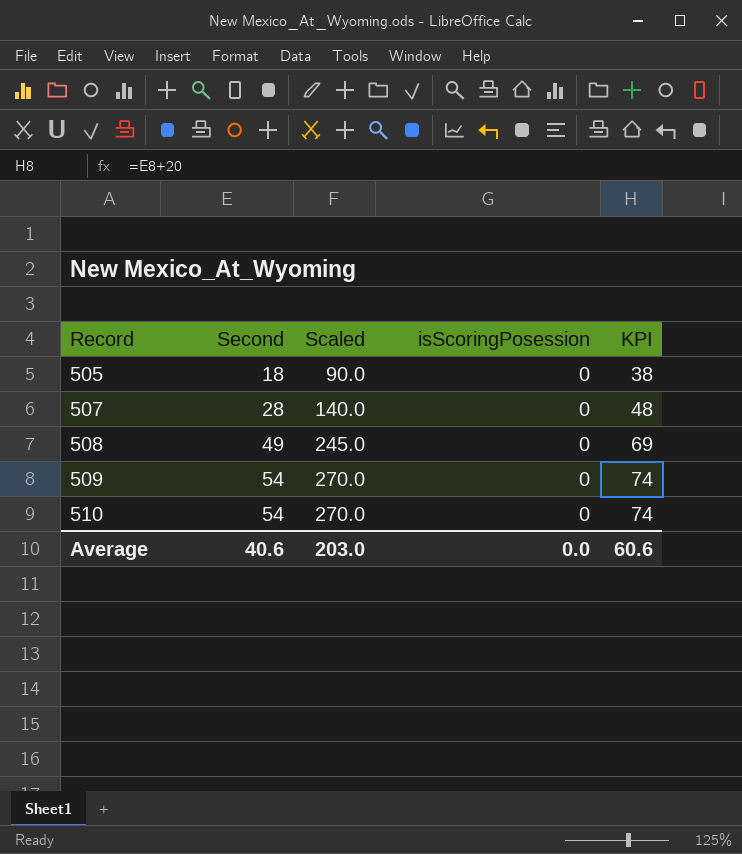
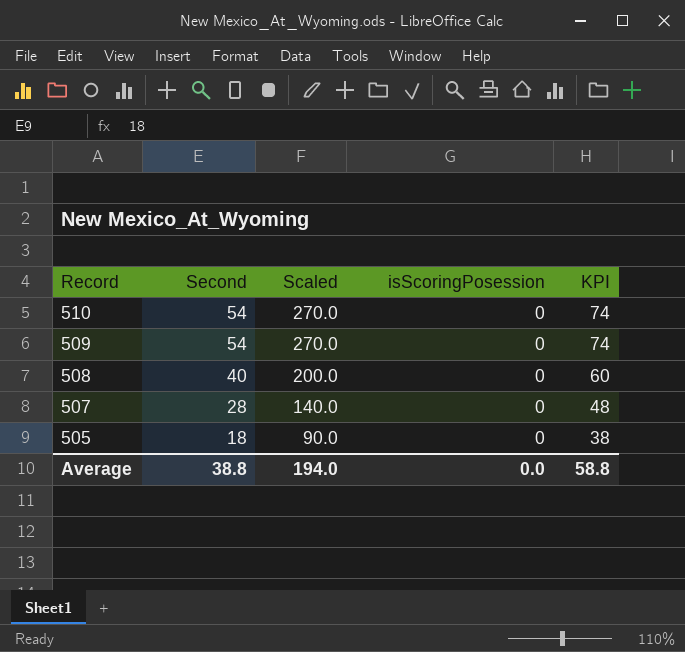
row order: Record ascending -> Record descending
508 | Second: 49 -> 40
508 | Scaled: 245.0 -> 200.0
508 | KPI: 69 -> 60
Average | Second: 40.6 -> 38.8
Average | Scaled: 203.0 -> 194.0
Average | KPI: 60.6 -> 58.8

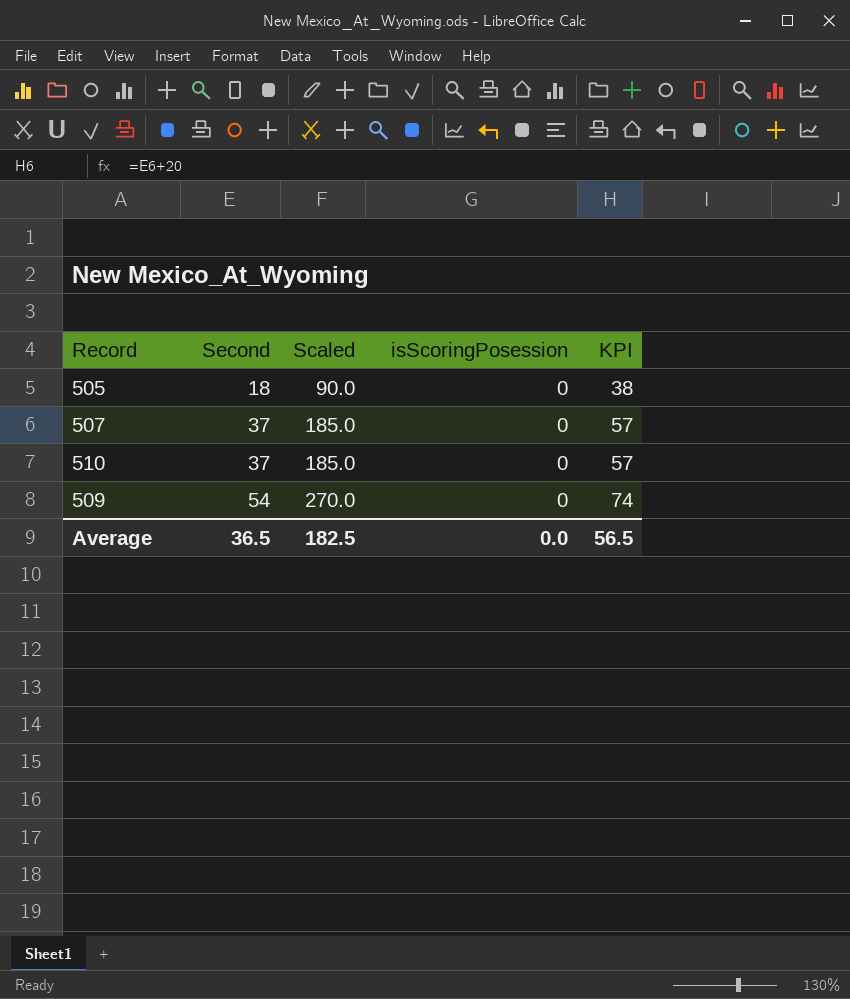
row order: Record descending -> Second ascending
row 508: 40 | 200.0 | 0 | 60 -> none
507 | Second: 28 -> 37
507 | Scaled: 140.0 -> 185.0
507 | KPI: 48 -> 57
510 | Second: 54 -> 37
510 | Scaled: 270.0 -> 185.0
510 | KPI: 74 -> 57
Average | Second: 38.8 -> 36.5
Average | Scaled: 194.0 -> 182.5
Average | KPI: 58.8 -> 56.5

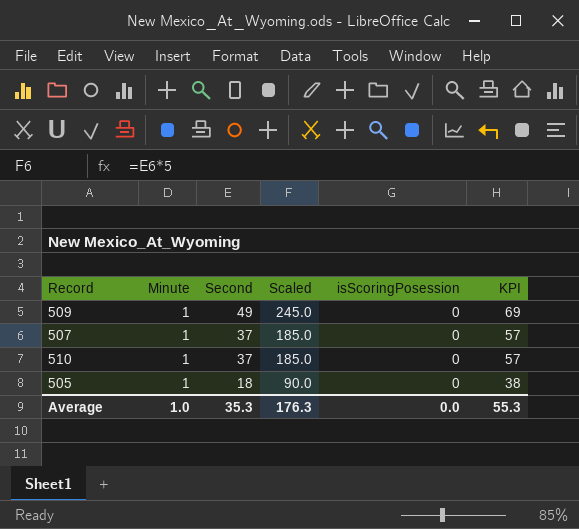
row order: Second ascending -> Second descending
column Minute | position: none -> 2
509 | Second: 54 -> 49
509 | Scaled: 270.0 -> 245.0
509 | KPI: 74 -> 69
Average | Second: 36.5 -> 35.3
Average | Scaled: 182.5 -> 176.3
Average | KPI: 56.5 -> 55.3

